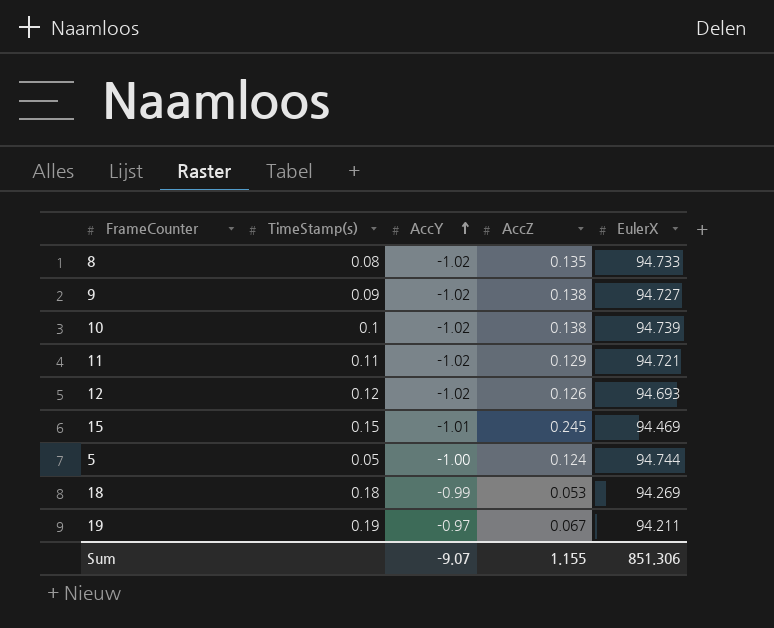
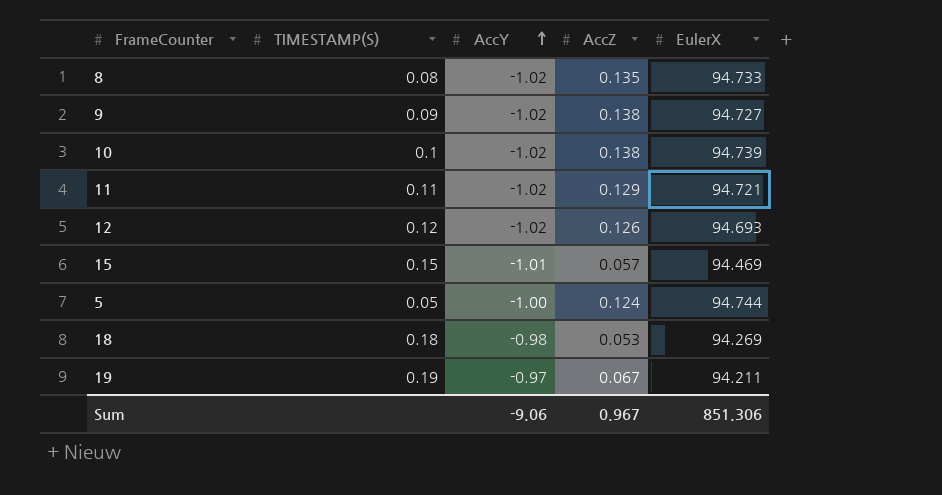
column name: TimeStamp(s) -> TIMESTAMP(S)
15 | AccZ: 0.245 -> 0.057
18 | AccY: -0.99 -> -0.98
Sum | AccY: -9.07 -> -9.06
Sum | AccZ: 1.155 -> 0.967

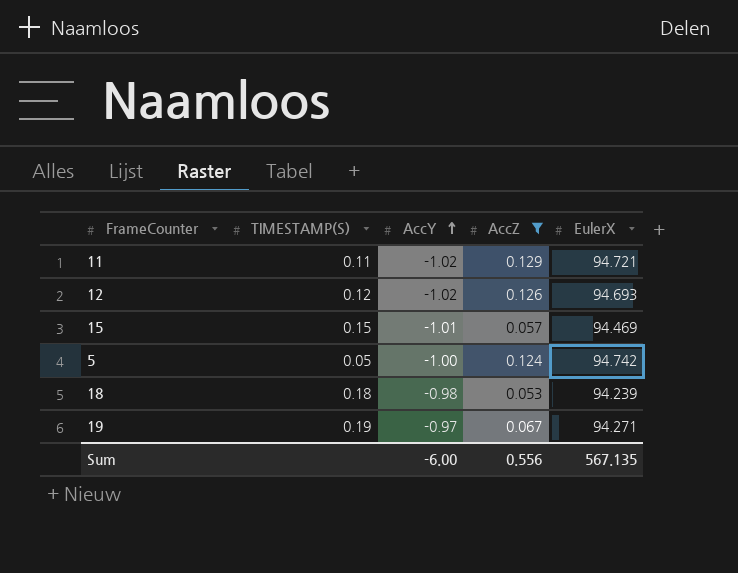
filter: none -> AccZ <= 0.129
5 | EulerX: 94.744 -> 94.742
18 | EulerX: 94.269 -> 94.239
19 | EulerX: 94.211 -> 94.271
Sum | AccY: -9.06 -> -6.00
Sum | AccZ: 0.967 -> 0.556
Sum | EulerX: 851.306 -> 567.135

